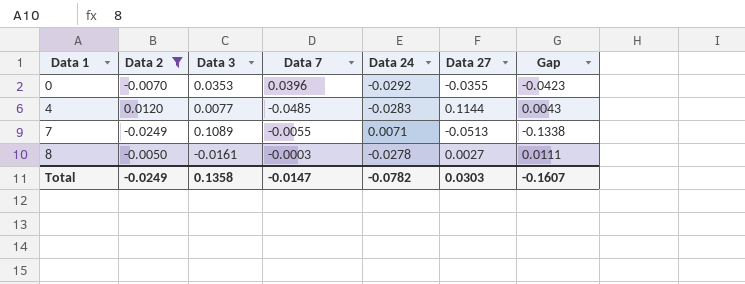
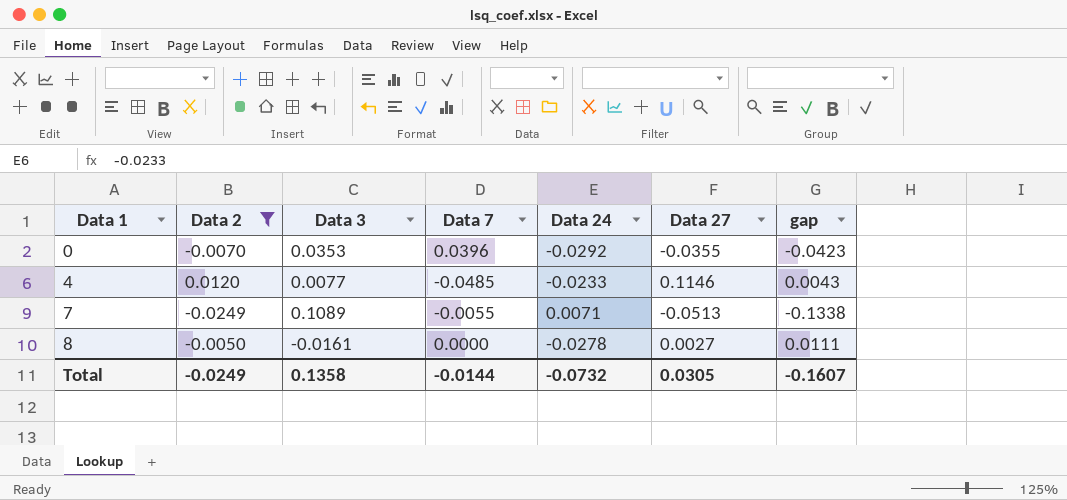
column name: Gap -> gap
4 | Data 24: -0.0283 -> -0.0233
4 | Data 27: 0.1144 -> 0.1146
8 | Data 7: -0.0003 -> 0.0000
Total | Data 7: -0.0147 -> -0.0144
Total | Data 24: -0.0782 -> -0.0732
Total | Data 27: 0.0303 -> 0.0305

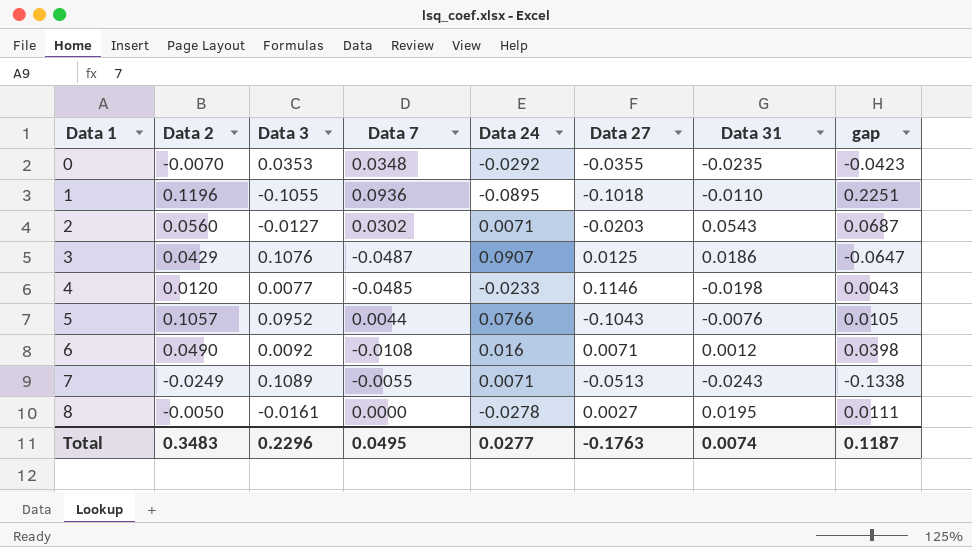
filter: Data 2 <= 0.0120 -> none
column Data 31 | position: none -> 7
0 | Data 7: 0.0396 -> 0.0348
Total | Data 2: -0.0249 -> 0.3483
Total | Data 3: 0.1358 -> 0.2296
Total | Data 7: -0.0144 -> 0.0495
Total | Data 24: -0.0732 -> 0.0277
Total | Data 27: 0.0305 -> -0.1763
Total | gap: -0.1607 -> 0.1187

